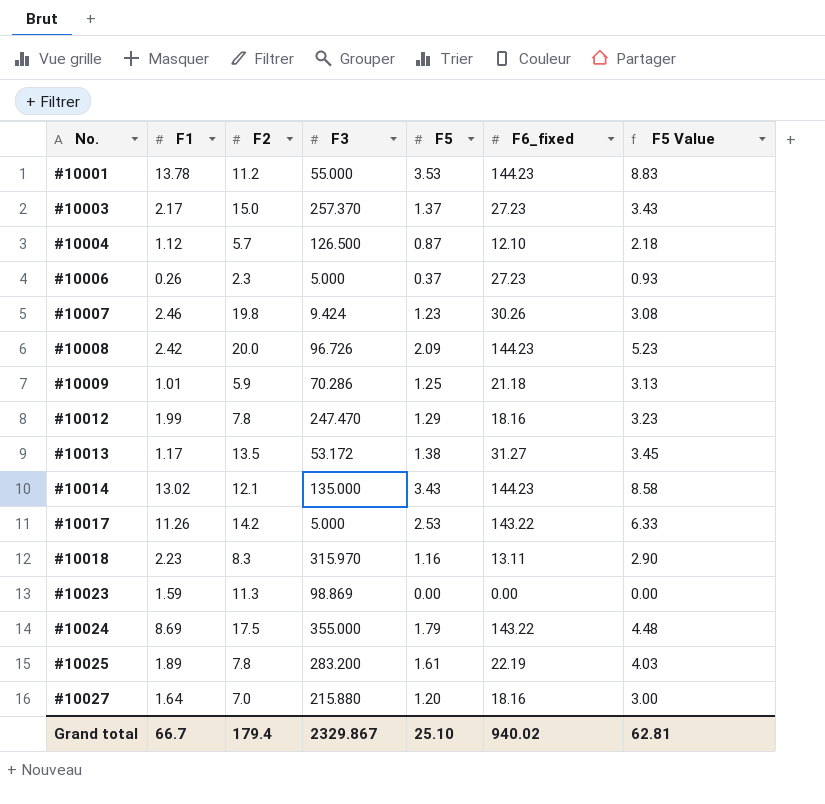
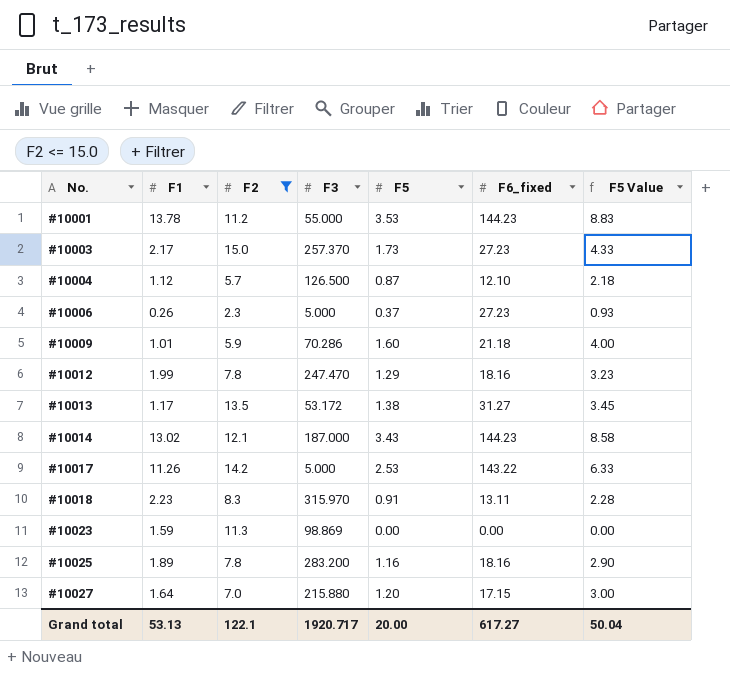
filter: none -> F2 <= 15.0
#10003 | F5: 1.37 -> 1.73
#10003 | F5 Value: 3.43 -> 4.33
#10009 | F5: 1.25 -> 1.60
#10009 | F5 Value: 3.13 -> 4.00
#10014 | F3: 135.000 -> 187.000
#10018 | F5: 1.16 -> 0.91
#10018 | F5 Value: 2.90 -> 2.28
#10025 | F5: 1.61 -> 1.16
#10025 | F6_fixed: 22.19 -> 18.16
#10025 | F5 Value: 4.03 -> 2.90
#10027 | F6_fixed: 18.16 -> 17.15
Grand total | F1: 66.7 -> 53.13
Grand total | F2: 179.4 -> 122.1
Grand total | F3: 2329.867 -> 1920.717
Grand total | F5: 25.10 -> 20.00
Grand total | F6_fixed: 940.02 -> 617.27
Grand total | F5 Value: 62.81 -> 50.04

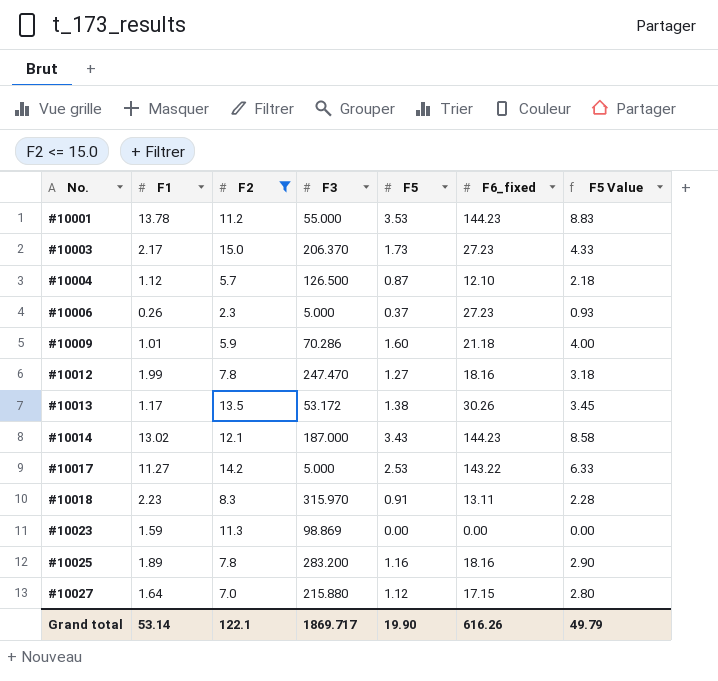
#10003 | F3: 257.370 -> 206.370
#10012 | F5: 1.29 -> 1.27
#10012 | F5 Value: 3.23 -> 3.18
#10013 | F6_fixed: 31.27 -> 30.26
#10017 | F1: 11.26 -> 11.27
#10027 | F5: 1.20 -> 1.12
#10027 | F5 Value: 3.00 -> 2.80
Grand total | F1: 53.13 -> 53.14
Grand total | F3: 1920.717 -> 1869.717
Grand total | F5: 20.00 -> 19.90
Grand total | F6_fixed: 617.27 -> 616.26
Grand total | F5 Value: 50.04 -> 49.79

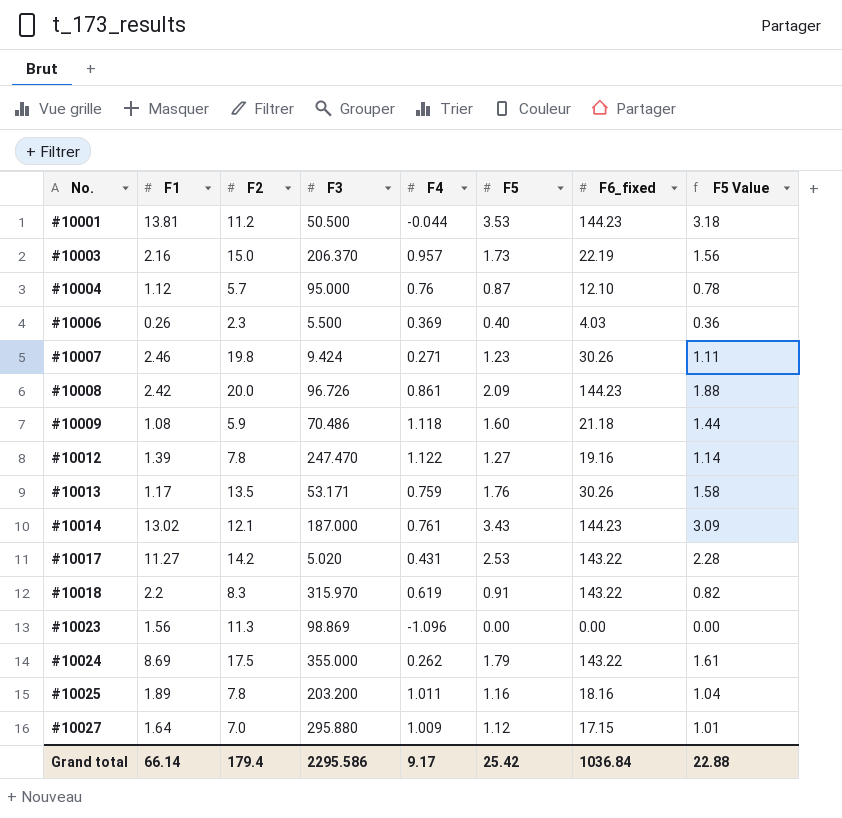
filter: F2 <= 15.0 -> none
column F4 | position: none -> 5
column F5 Value | formula: [F5] * 2.5 -> [F5] * 0.9
#10001 | F1: 13.78 -> 13.81
#10001 | F3: 55.000 -> 50.500
#10003 | F1: 2.17 -> 2.16
#10003 | F6_fixed: 27.23 -> 22.19
#10004 | F3: 126.500 -> 95.000
#10006 | F3: 5.000 -> 5.500
#10006 | F5: 0.37 -> 0.40
#10006 | F6_fixed: 27.23 -> 4.03
#10009 | F1: 1.01 -> 1.08
#10009 | F3: 70.286 -> 70.486
#10012 | F1: 1.99 -> 1.39
#10012 | F6_fixed: 18.16 -> 19.16
#10013 | F3: 53.172 -> 53.171
#10013 | F5: 1.38 -> 1.76
#10017 | F3: 5.000 -> 5.020
#10018 | F1: 2.23 -> 2.2
#10018 | F6_fixed: 13.11 -> 143.22
#10023 | F1: 1.59 -> 1.56
#10025 | F3: 283.200 -> 203.200
#10027 | F3: 215.880 -> 295.880
Grand total | F1: 53.14 -> 66.14
Grand total | F2: 122.1 -> 179.4
Grand total | F3: 1869.717 -> 2295.586
Grand total | F5: 19.90 -> 25.42
Grand total | F6_fixed: 616.26 -> 1036.84
Grand total | F5 Value: 49.79 -> 22.88

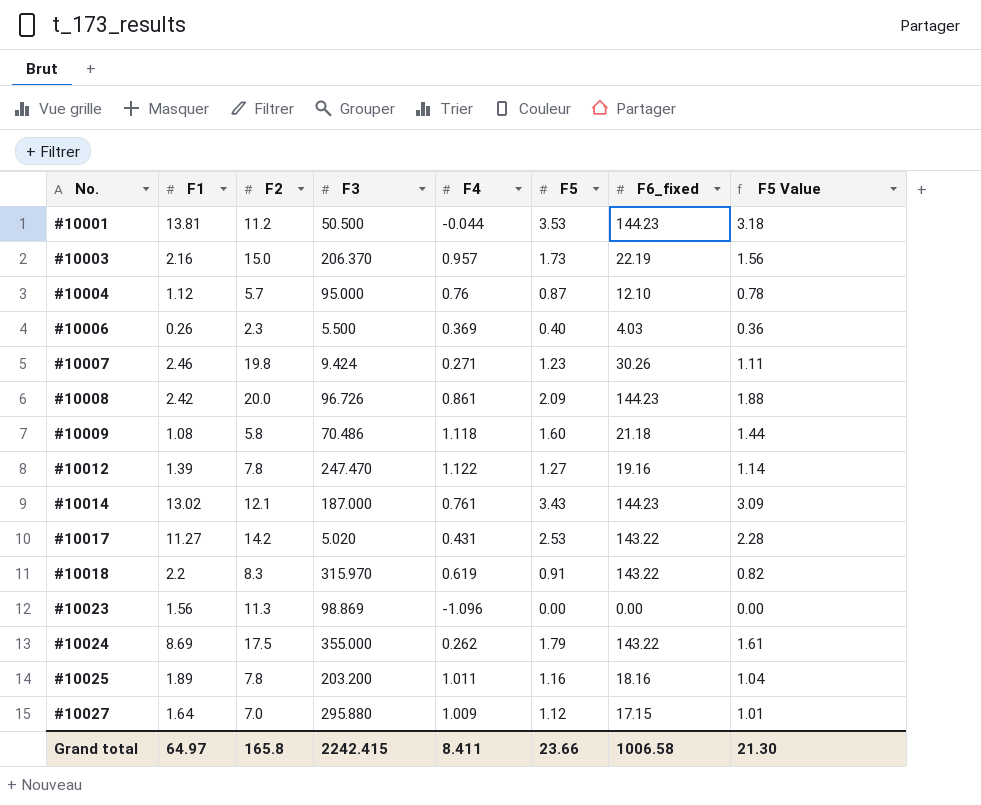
row #10013: 1.17 | 13.5 | 53.171 | 0.759 | 1.76 | 30.26 | 1.58 -> none
#10009 | F2: 5.9 -> 5.8
Grand total | F1: 66.14 -> 64.97
Grand total | F2: 179.4 -> 165.8
Grand total | F3: 2295.586 -> 2242.415
Grand total | F4: 9.17 -> 8.411
Grand total | F5: 25.42 -> 23.66
Grand total | F6_fixed: 1036.84 -> 1006.58
Grand total | F5 Value: 22.88 -> 21.30

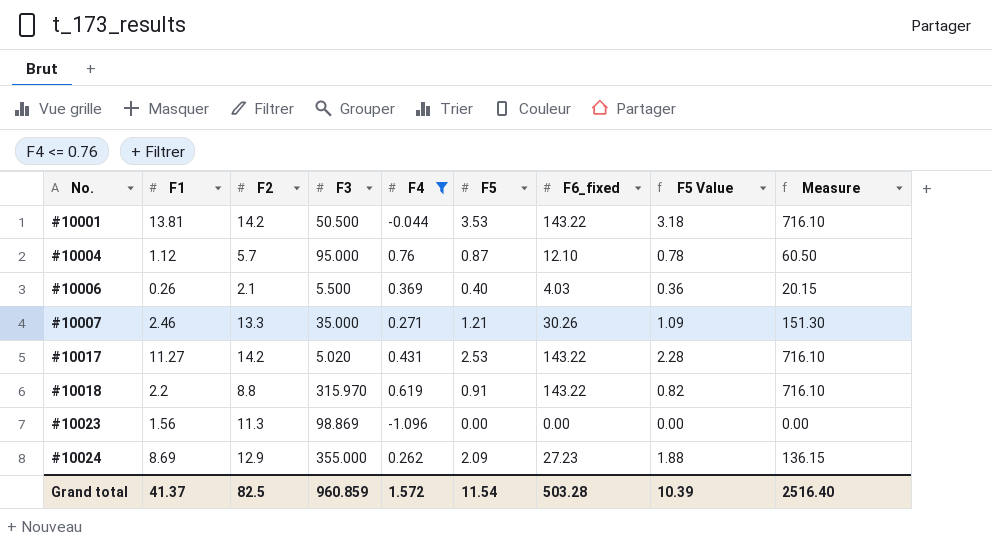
filter: none -> F4 <= 0.76
column Measure | formula: none -> [F6_fixed] * 5
#10001 | F2: 11.2 -> 14.2
#10001 | F6_fixed: 144.23 -> 143.22
#10006 | F2: 2.3 -> 2.1
#10007 | F2: 19.8 -> 13.3
#10007 | F3: 9.424 -> 35.000
#10007 | F5: 1.23 -> 1.21
#10007 | F5 Value: 1.11 -> 1.09
#10018 | F2: 8.3 -> 8.8
#10024 | F2: 17.5 -> 12.9
#10024 | F5: 1.79 -> 2.09
#10024 | F6_fixed: 143.22 -> 27.23
#10024 | F5 Value: 1.61 -> 1.88
Grand total | F1: 64.97 -> 41.37
Grand total | F2: 165.8 -> 82.5
Grand total | F3: 2242.415 -> 960.859
Grand total | F4: 8.411 -> 1.572
Grand total | F5: 23.66 -> 11.54
Grand total | F6_fixed: 1006.58 -> 503.28
Grand total | F5 Value: 21.30 -> 10.39

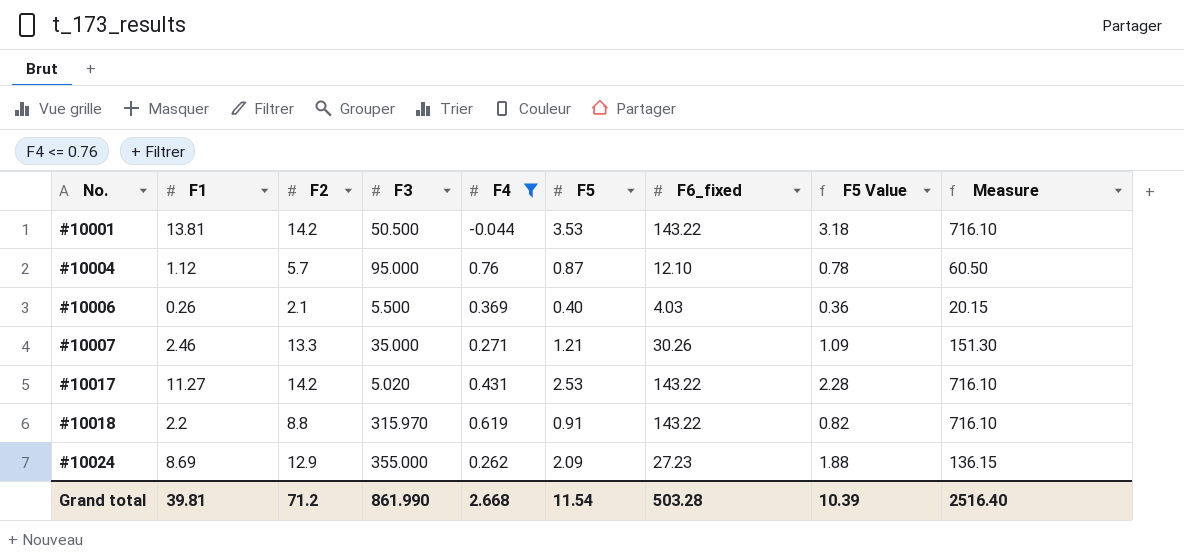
row #10023: 1.56 | 11.3 | 98.869 | -1.096 | 0.00 | 0.00 | 0.00 | 0.00 -> none
Grand total | F1: 41.37 -> 39.81
Grand total | F2: 82.5 -> 71.2
Grand total | F3: 960.859 -> 861.990
Grand total | F4: 1.572 -> 2.668

